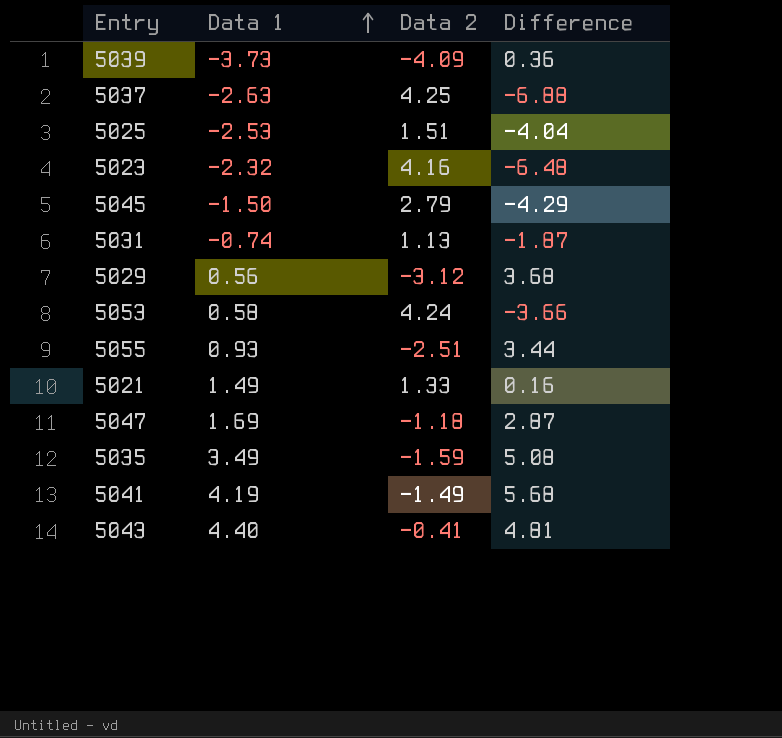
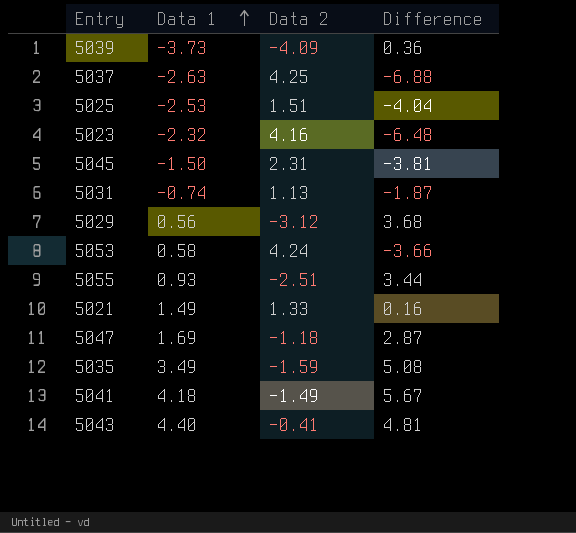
5045 | Data 2: 2.79 -> 2.31
5045 | Difference: -4.29 -> -3.81
5041 | Data 1: 4.19 -> 4.18
5041 | Difference: 5.68 -> 5.67

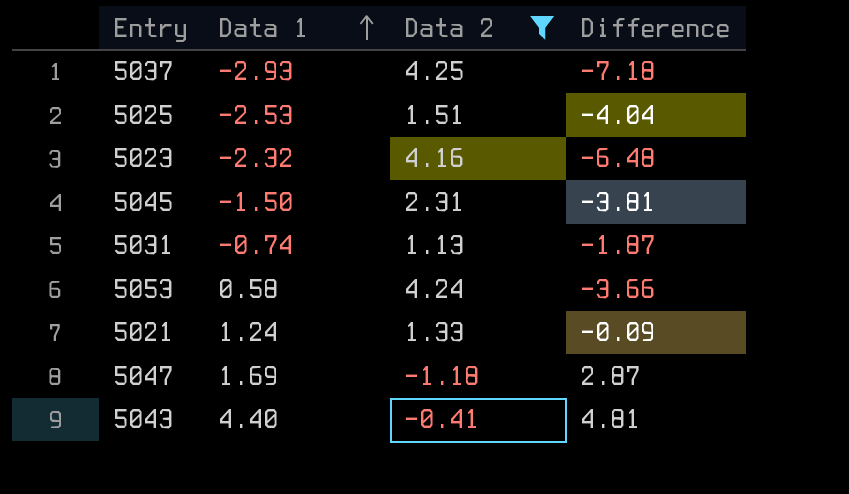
filter: none -> Data 2 >= -1.18
5037 | Data 1: -2.63 -> -2.93
5037 | Difference: -6.88 -> -7.18
5021 | Data 1: 1.49 -> 1.24
5021 | Difference: 0.16 -> -0.09

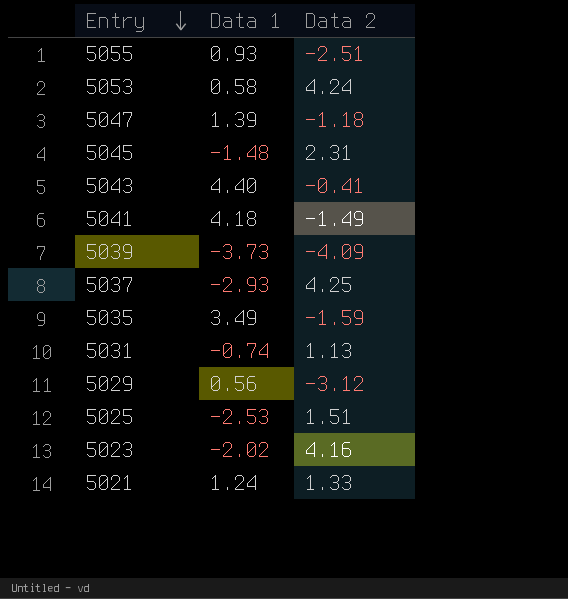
filter: Data 2 >= -1.18 -> none
row order: Data 1 ascending -> Entry descending
column Difference | formula: [Data 1] - [Data 2] -> none
5047 | Data 1: 1.69 -> 1.39
5045 | Data 1: -1.50 -> -1.48
5023 | Data 1: -2.32 -> -2.02

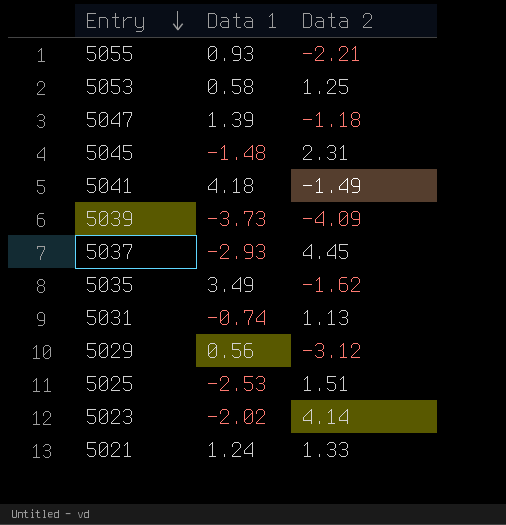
row 5043: 4.40 | -0.41 -> none
5055 | Data 2: -2.51 -> -2.21
5053 | Data 2: 4.24 -> 1.25
5037 | Data 2: 4.25 -> 4.45
5035 | Data 2: -1.59 -> -1.62
5023 | Data 2: 4.16 -> 4.14

